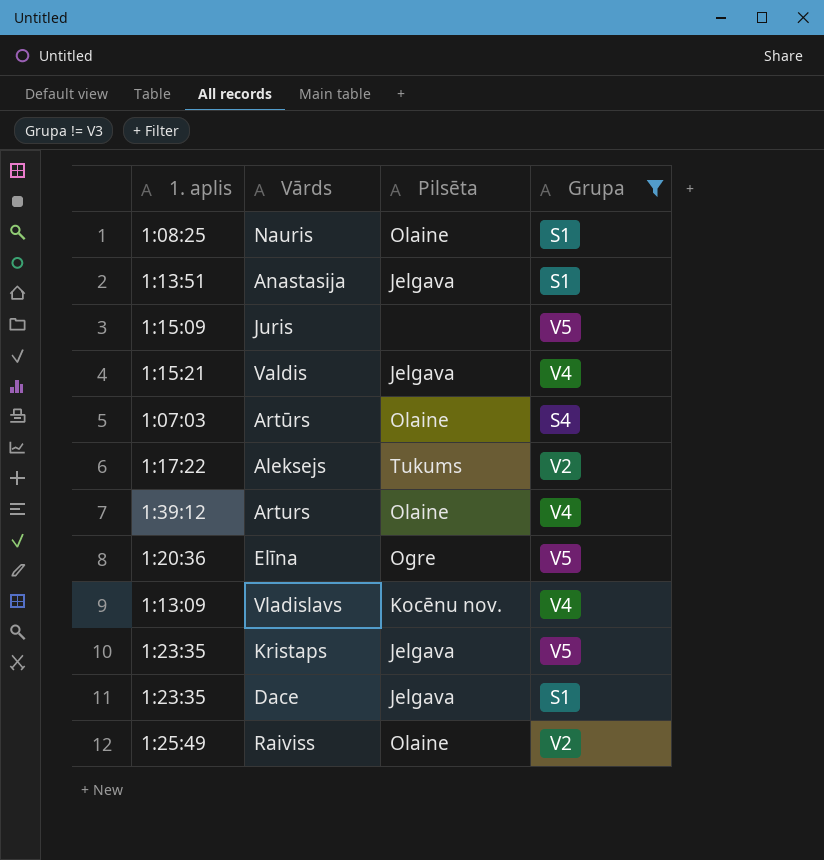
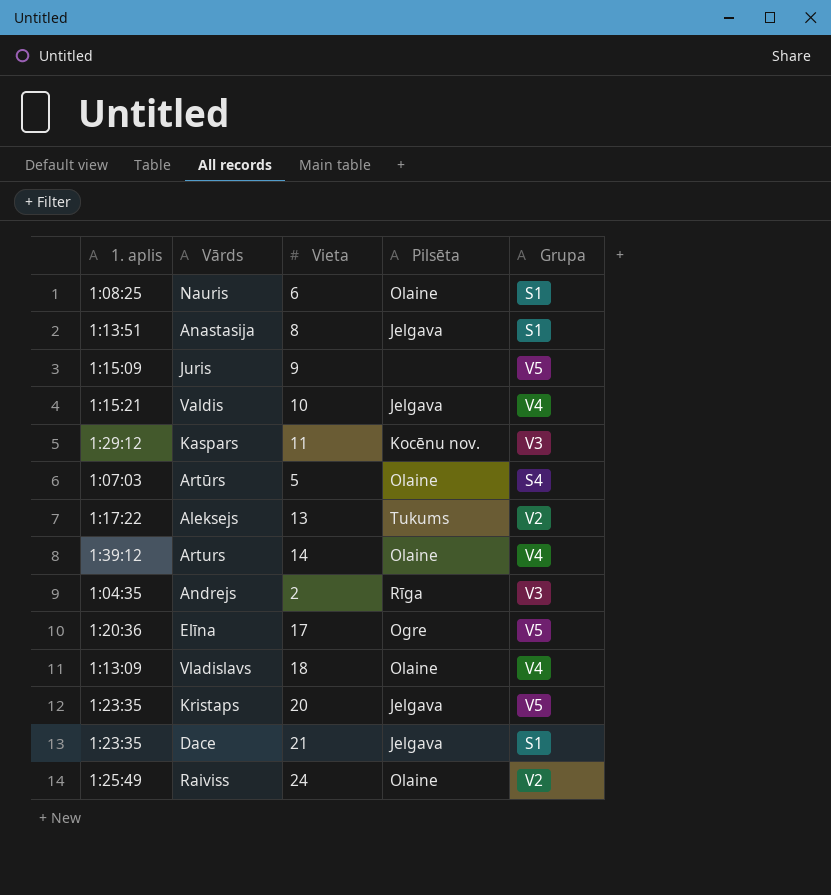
filter: Grupa != V3 -> none
column Vieta | position: none -> 3
Vladislavs | Pilsēta: Kocēnu nov. -> Olaine

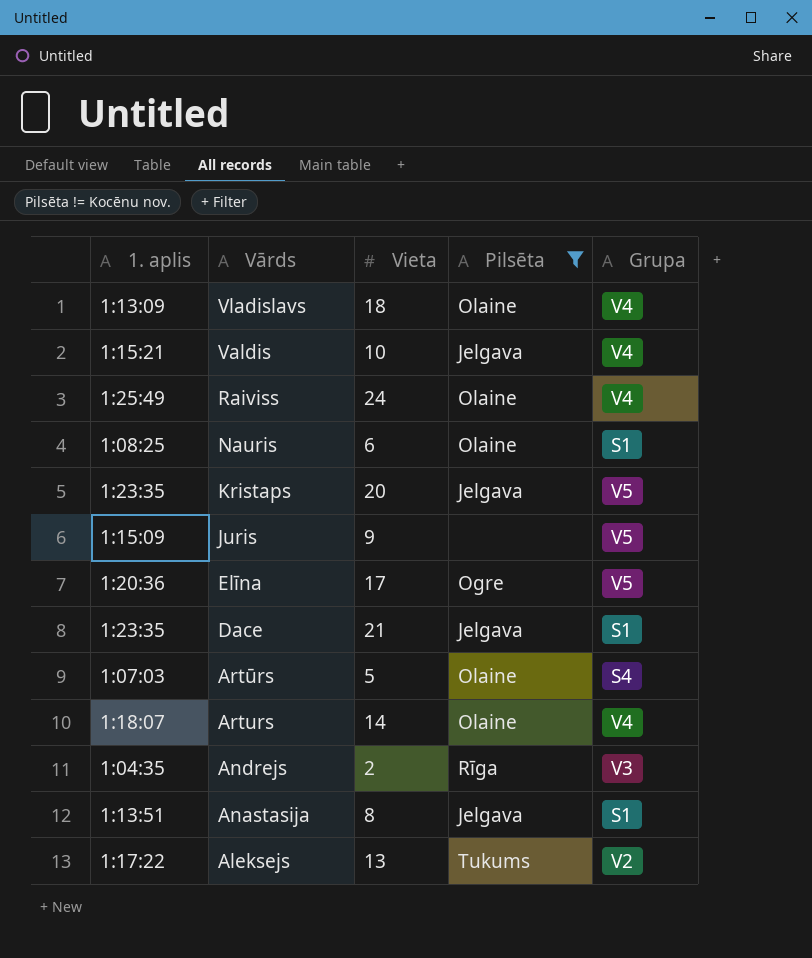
filter: none -> Pilsēta != Kocēnu nov.
row order: none -> Vārds descending
Raiviss | Grupa: V2 -> V4
Arturs | 1. aplis: 1:39:12 -> 1:18:07

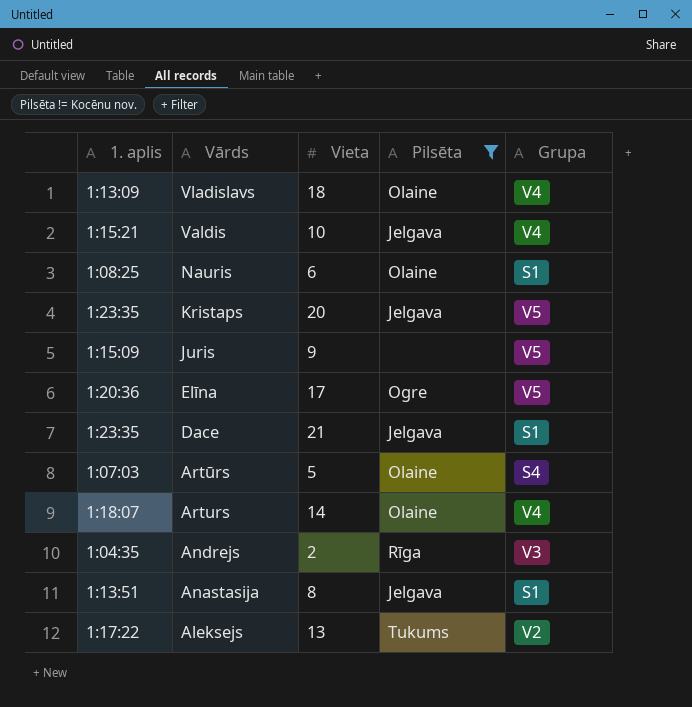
row Raiviss: 1:25:49 | 24 | Olaine | V4 -> none

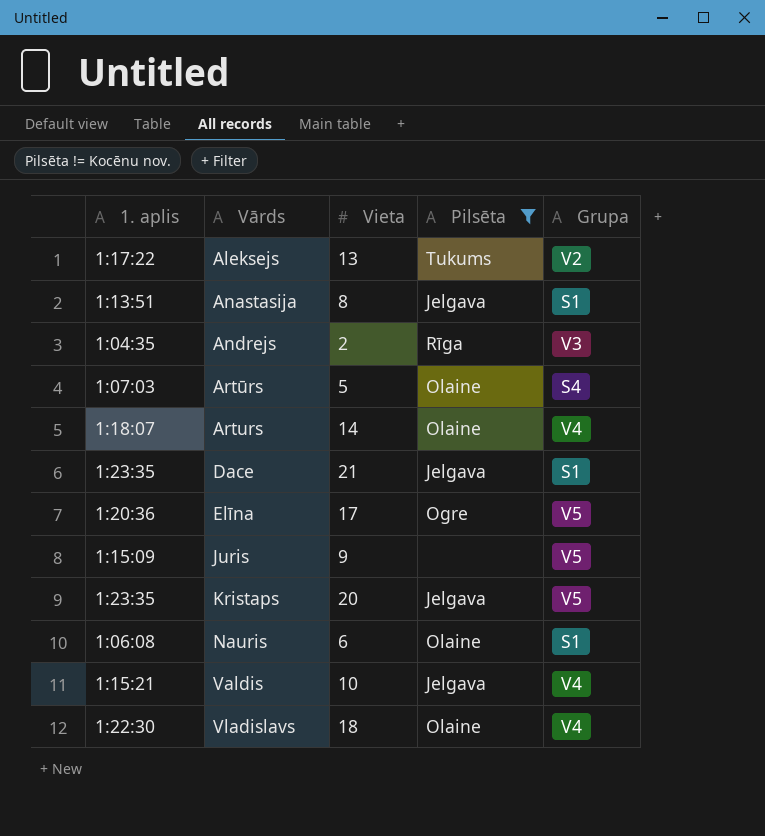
row order: Vārds descending -> Vārds ascending
Nauris | 1. aplis: 1:08:25 -> 1:06:08
Vladislavs | 1. aplis: 1:13:09 -> 1:22:30

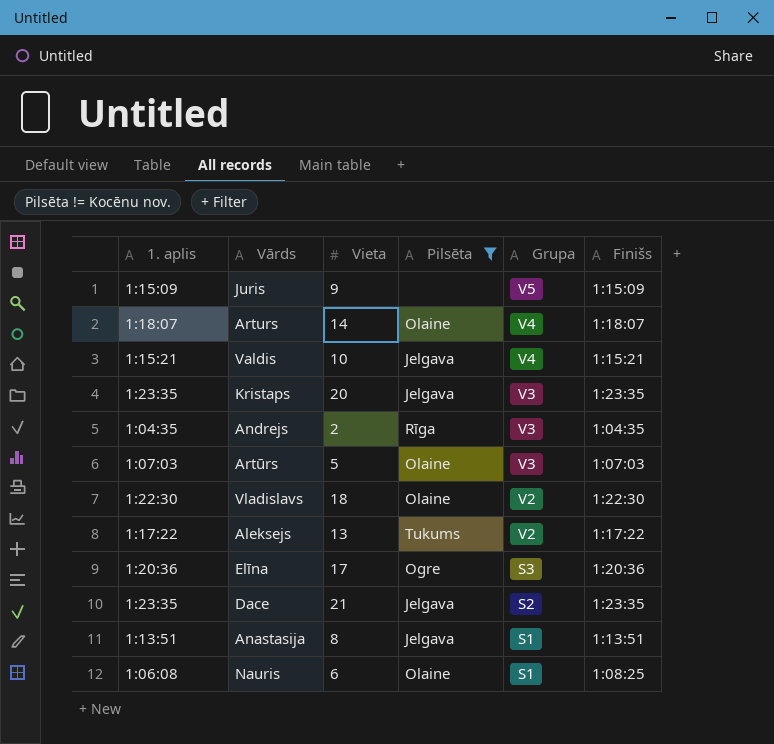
row order: Vārds ascending -> Grupa descending
column Finišs | position: none -> 6
Kristaps | Grupa: V5 -> V3
Artūrs | Grupa: S4 -> V3
Vladislavs | Grupa: V4 -> V2
Elīna | Grupa: V5 -> S3
Dace | Grupa: S1 -> S2

